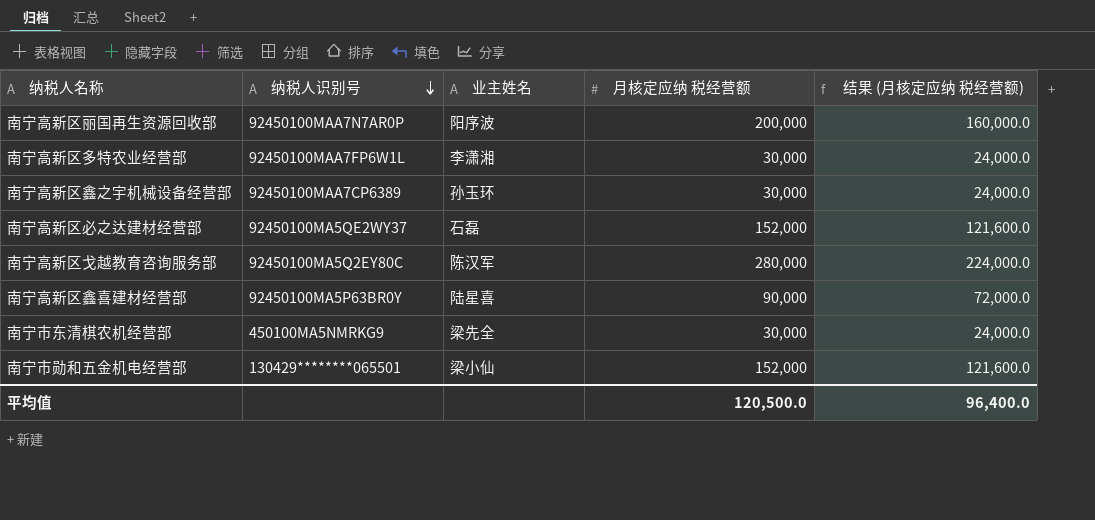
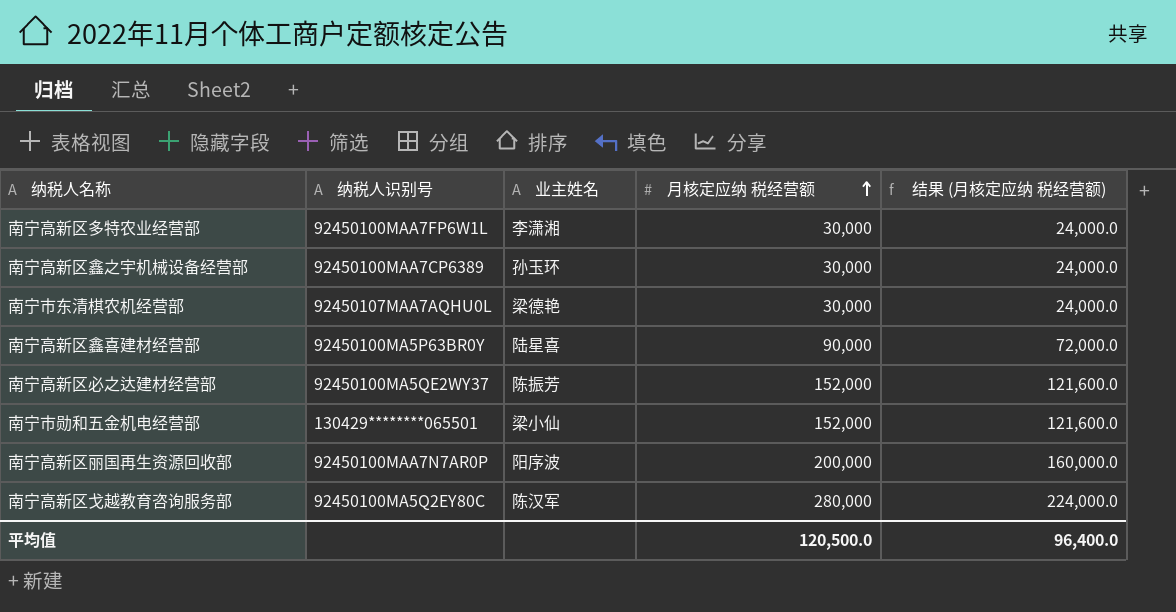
row order: 纳税人识别号 descending -> 月核定应纳 税经营额 ascending
南宁市东清棋农机经营部 | 纳税人识别号: 450100MA5NMRKG9 -> 92450107MAA7AQHU0L
南宁市东清棋农机经营部 | 业主姓名: 梁先全 -> 梁德艳
南宁高新区必之达建材经营部 | 业主姓名: 石磊 -> 陈振芳

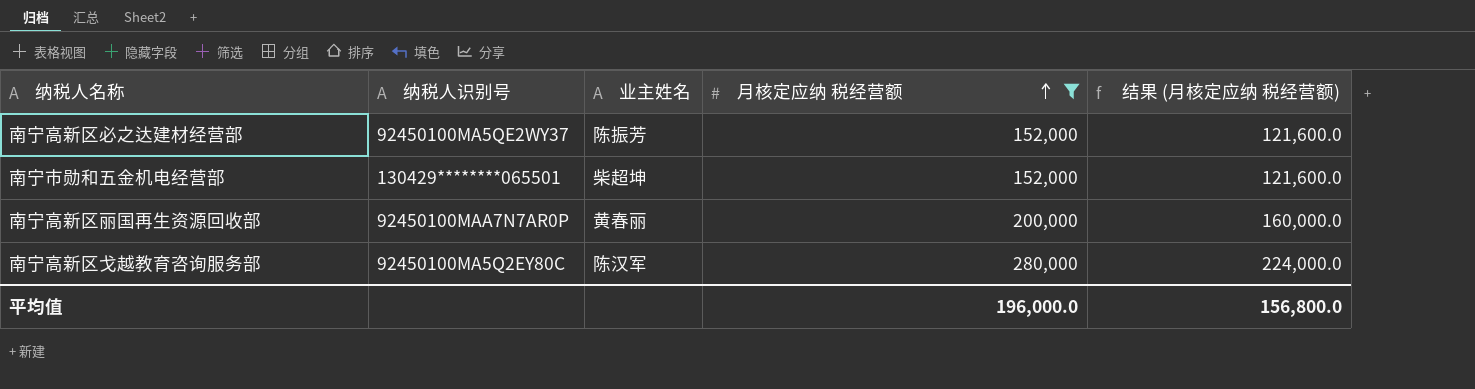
filter: none -> 月核定应纳 税经营额 >= 152,000
南宁市勋和五金机电经营部 | 业主姓名: 梁小仙 -> 柴超坤
南宁高新区丽国再生资源回收部 | 业主姓名: 阳序波 -> 黄春丽
平均值 | 月核定应纳 税经营额: 120,500.0 -> 196,000.0
平均值 | 结果 (月核定应纳 税经营额): 96,400.0 -> 156,800.0

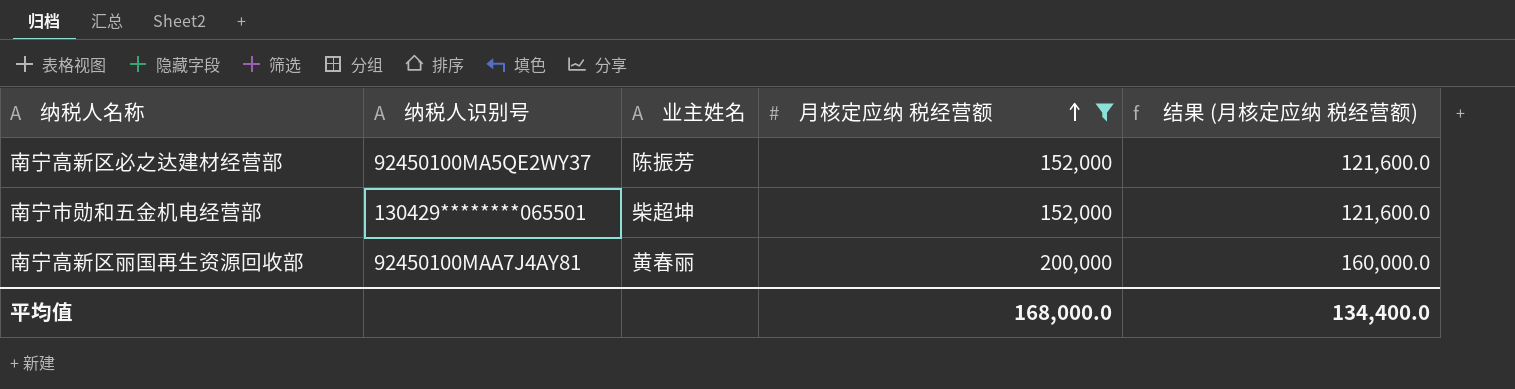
row 南宁高新区戈越教育咨询服务部: 92450100MA5Q2EY80C | 陈汉军 | 280,000 | 224,000.0 -> none
南宁高新区丽国再生资源回收部 | 纳税人识别号: 92450100MAA7N7AR0P -> 92450100MAA7J4AY81
平均值 | 月核定应纳 税经营额: 196,000.0 -> 168,000.0
平均值 | 结果 (月核定应纳 税经营额): 156,800.0 -> 134,400.0

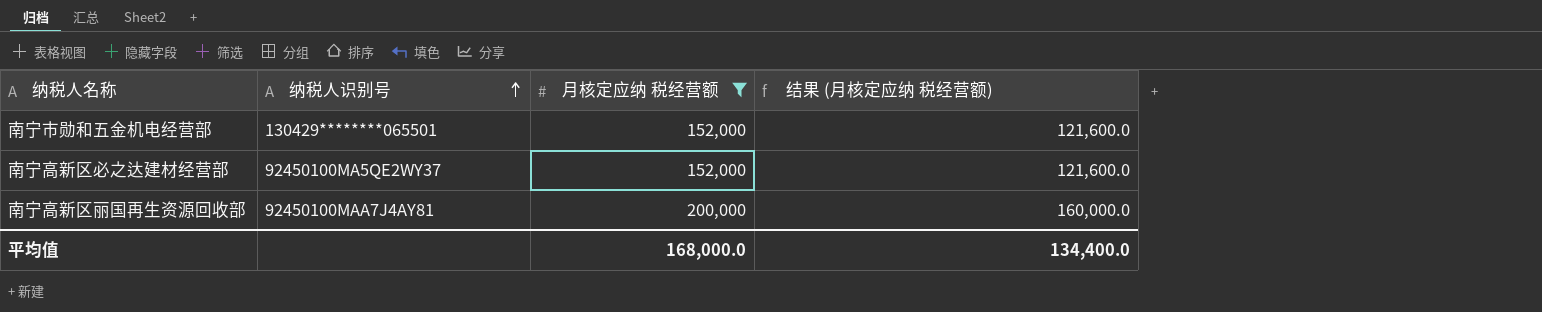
row order: 月核定应纳 税经营额 ascending -> 纳税人识别号 ascending
column 业主姓名 | position: 3 -> none

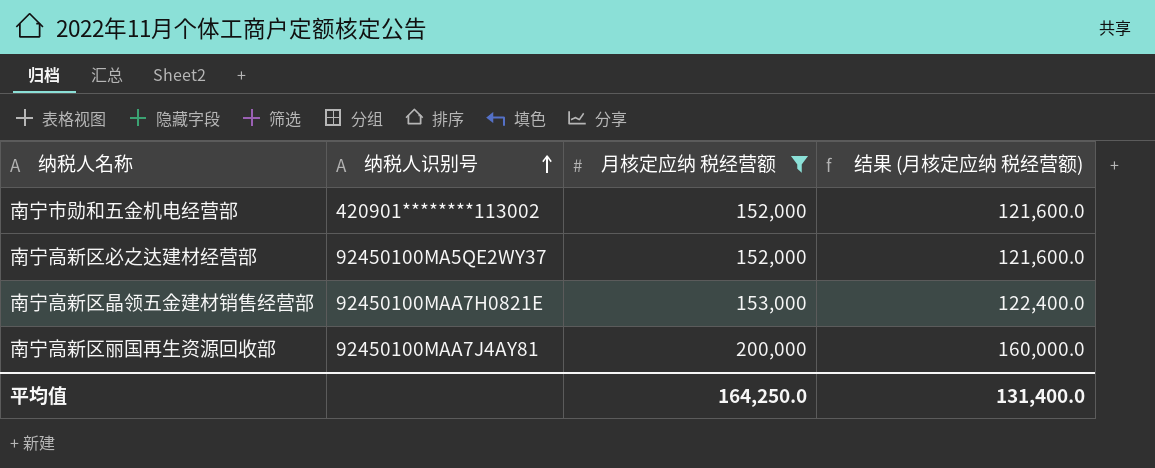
南宁市勋和五金机电经营部 | 纳税人识别号: 130429********065501 -> 420901********113002
row 南宁高新区晶领五金建材销售经营部: none -> 92450100MAA7H0821E | 153,000 | 122,400.0
平均值 | 月核定应纳 税经营额: 168,000.0 -> 164,250.0
平均值 | 结果 (月核定应纳 税经营额): 134,400.0 -> 131,400.0

